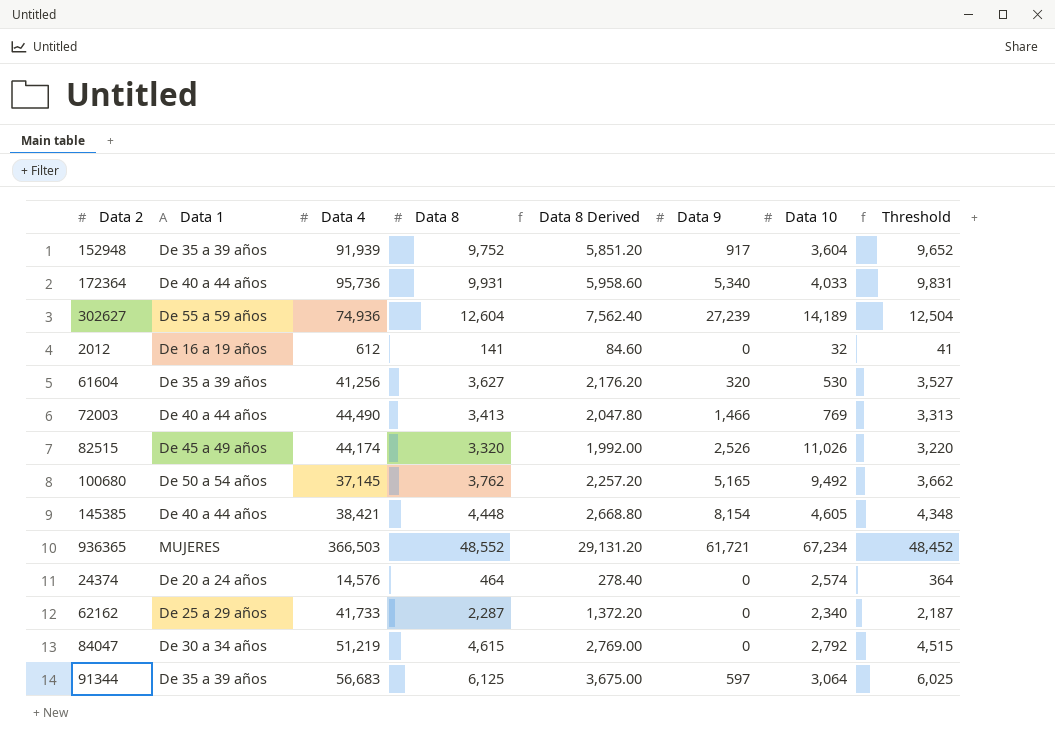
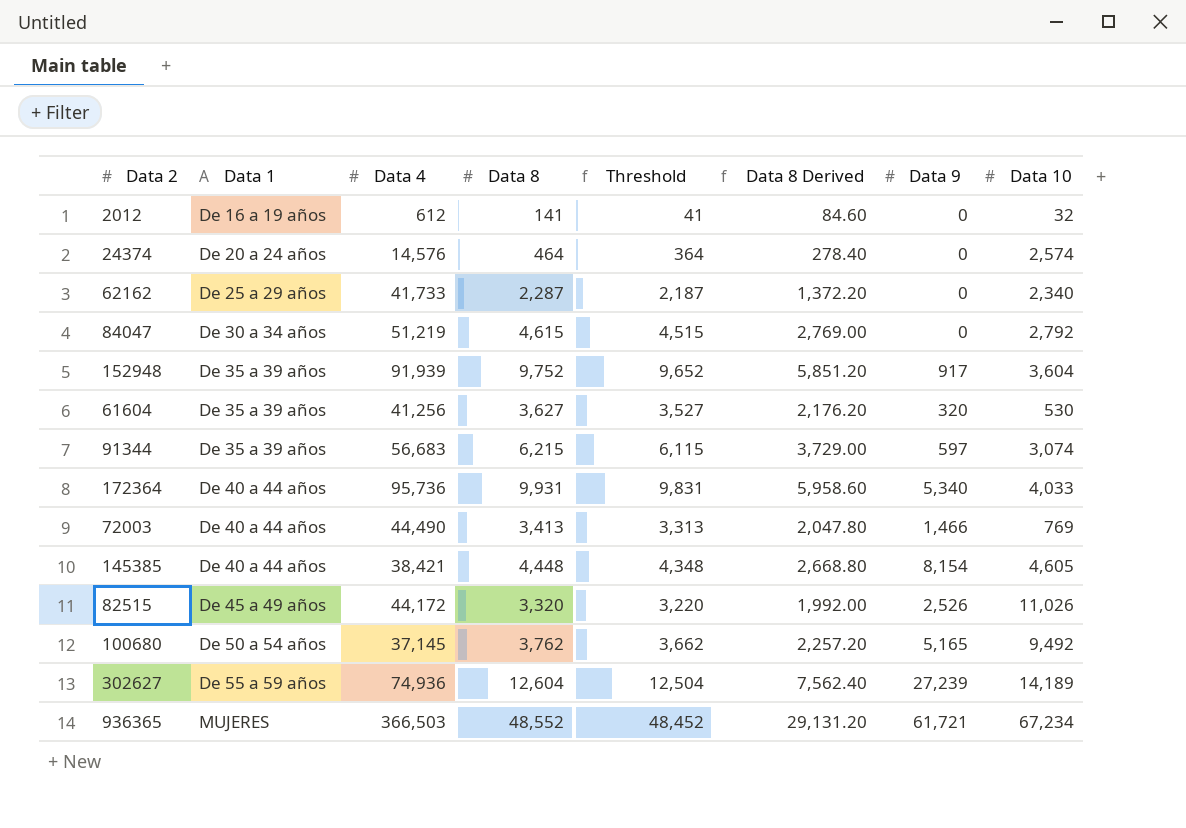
row order: none -> Data 1 ascending
column Threshold | position: 8 -> 5
91344 | Data 8: 6,125 -> 6,215
91344 | Threshold: 6,025 -> 6,115
91344 | Data 8 Derived: 3,675.00 -> 3,729.00
91344 | Data 10: 3,064 -> 3,074
82515 | Data 4: 44,174 -> 44,172

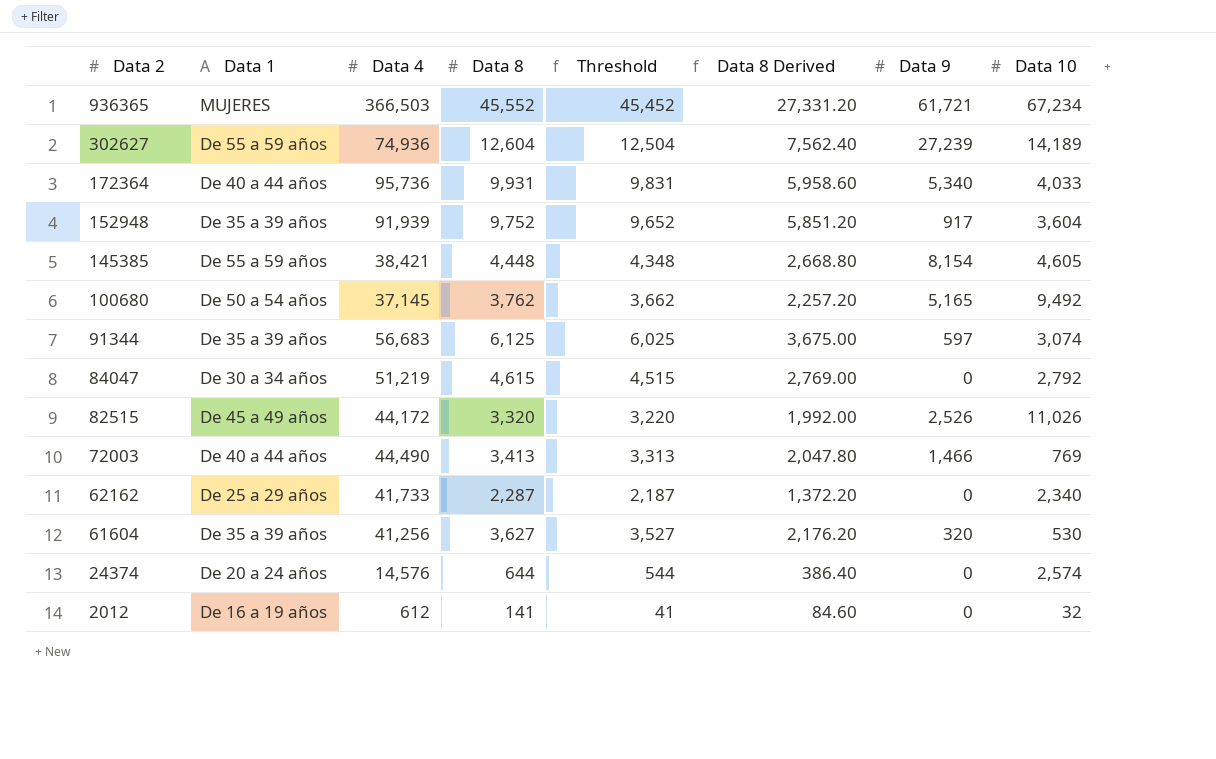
row order: Data 1 ascending -> Data 2 descending
936365 | Data 8: 48,552 -> 45,552
936365 | Threshold: 48,452 -> 45,452
936365 | Data 8 Derived: 29,131.20 -> 27,331.20
145385 | Data 1: De 40 a 44 años -> De 55 a 59 años
91344 | Data 8: 6,215 -> 6,125
91344 | Threshold: 6,115 -> 6,025
91344 | Data 8 Derived: 3,729.00 -> 3,675.00
24374 | Data 8: 464 -> 644
24374 | Threshold: 364 -> 544
24374 | Data 8 Derived: 278.40 -> 386.40

